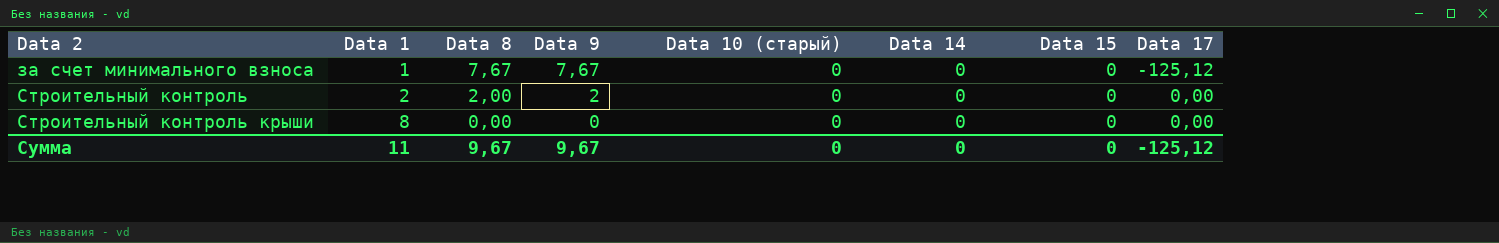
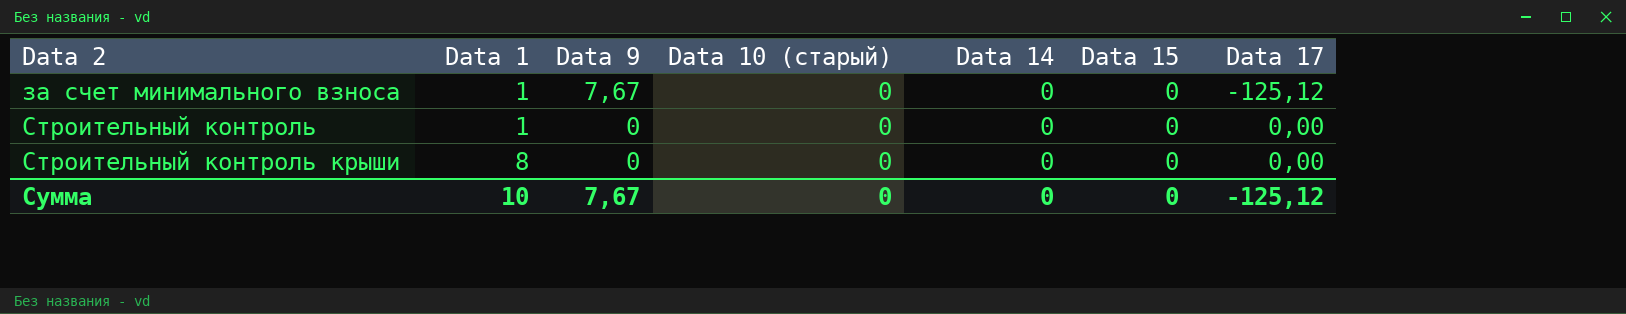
column Data 8 | position: 3 -> none
Строительный контроль | Data 1: 2 -> 1
Строительный контроль | Data 9: 2 -> 0
Сумма | Data 1: 11 -> 10
Сумма | Data 9: 9,67 -> 7,67

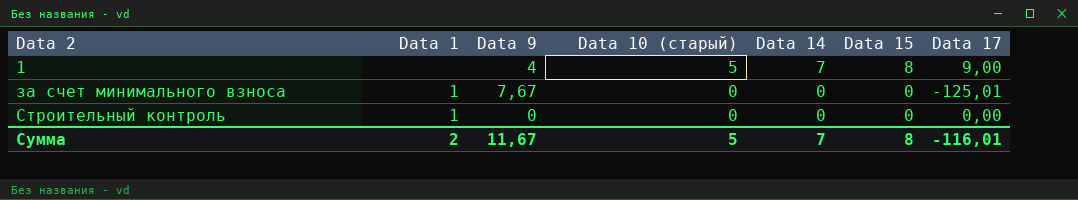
row Строительный контроль крыши: 8 | 0 | 0 | 0 | 0 | 0,00 -> none
row 1: none -> none | 4 | 5 | 7 | 8 | 9,00
за счет минимального взноса | Data 17: -125,12 -> -125,01
Сумма | Data 1: 10 -> 2
Сумма | Data 9: 7,67 -> 11,67
Сумма | Data 10 (старый): 0 -> 5
Сумма | Data 14: 0 -> 7
Сумма | Data 15: 0 -> 8
Сумма | Data 17: -125,12 -> -116,01

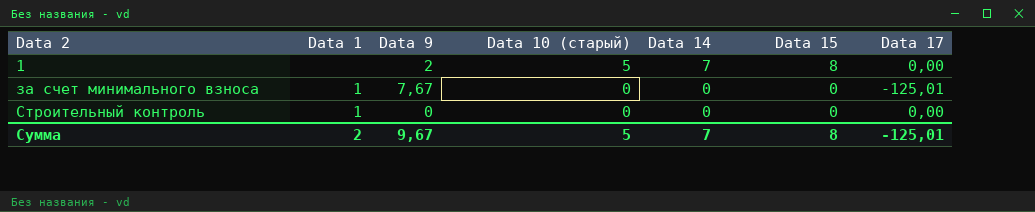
1 | Data 9: 4 -> 2
1 | Data 17: 9,00 -> 0,00
Сумма | Data 9: 11,67 -> 9,67
Сумма | Data 17: -116,01 -> -125,01

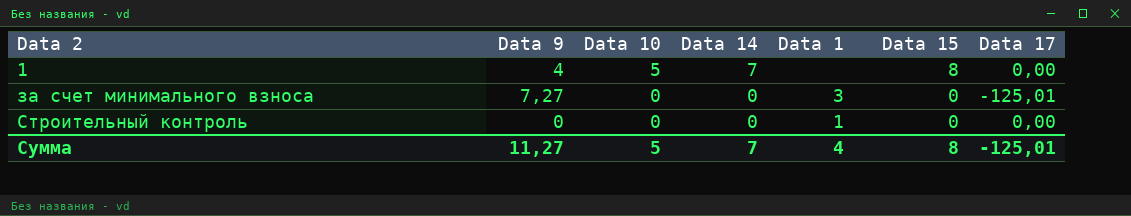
column name: Data 10 (старый) -> Data 10
column Data 1 | position: 2 -> 5
1 | Data 9: 2 -> 4
за счет минимального взноса | Data 9: 7,67 -> 7,27
за счет минимального взноса | Data 1: 1 -> 3
Сумма | Data 9: 9,67 -> 11,27
Сумма | Data 1: 2 -> 4

